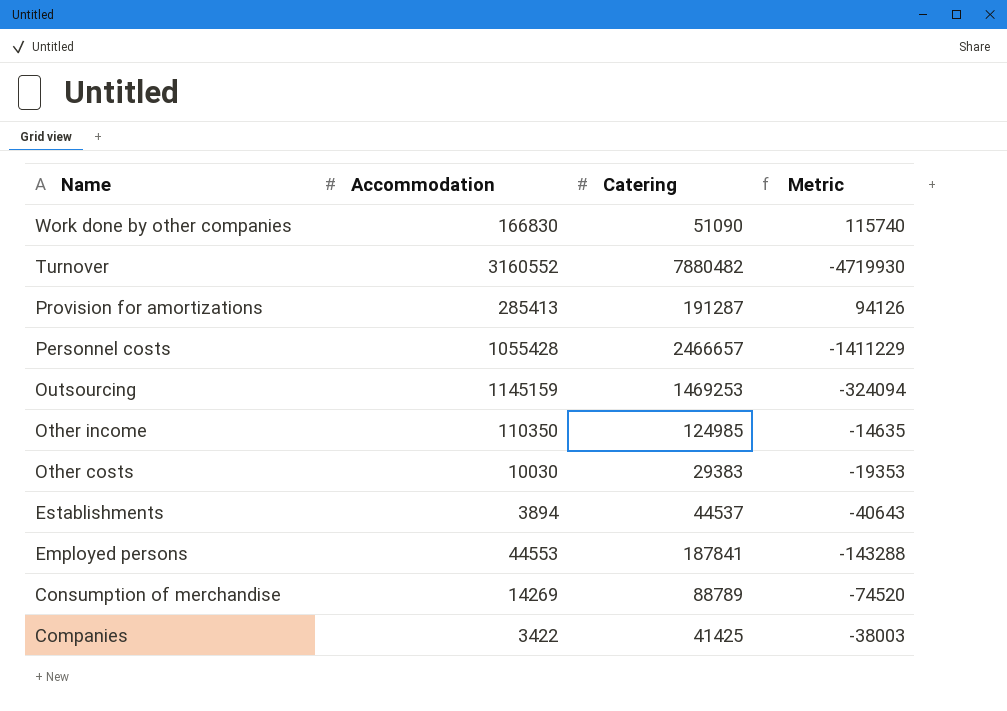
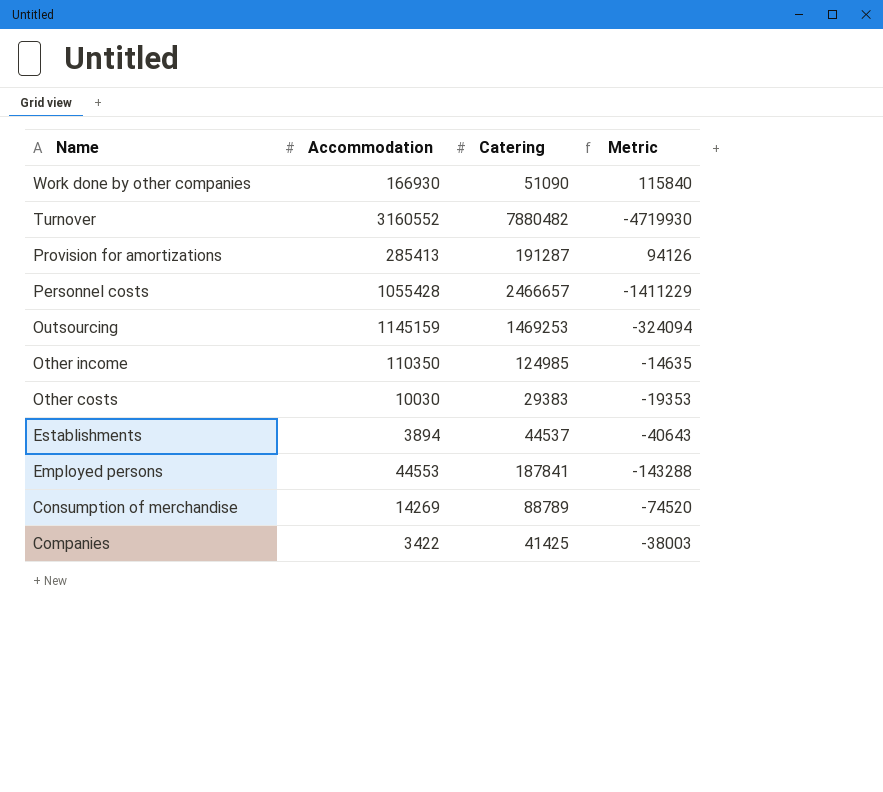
Work done by other companies | Accommodation: 166830 -> 166930
Work done by other companies | Metric: 115740 -> 115840

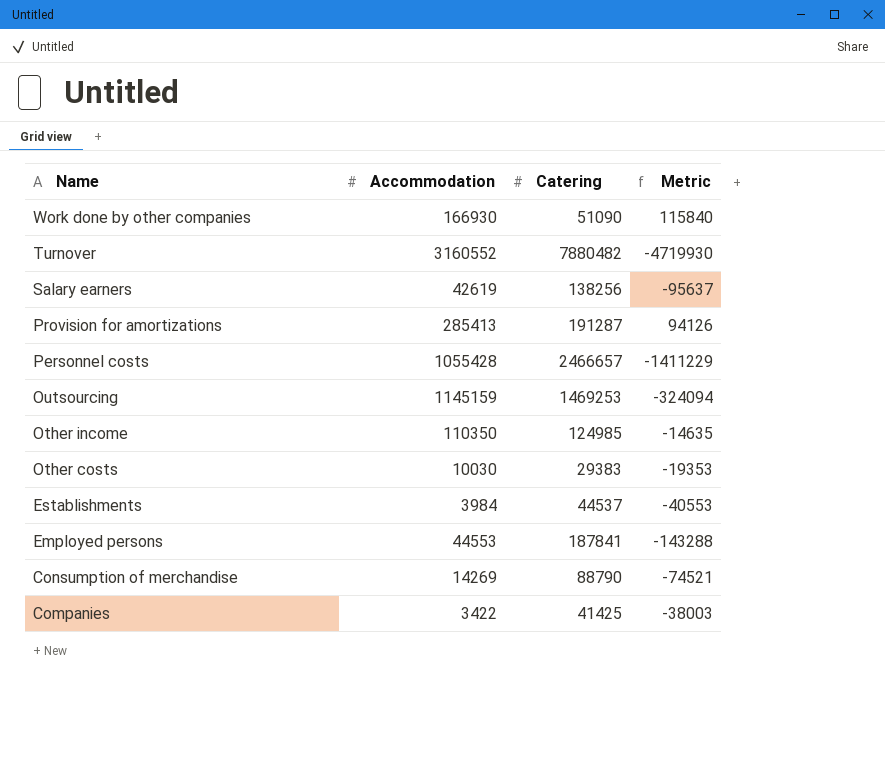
row Salary earners: none -> 42619 | 138256 | -95637
Establishments | Accommodation: 3894 -> 3984
Establishments | Metric: -40643 -> -40553
Consumption of merchandise | Catering: 88789 -> 88790
Consumption of merchandise | Metric: -74520 -> -74521

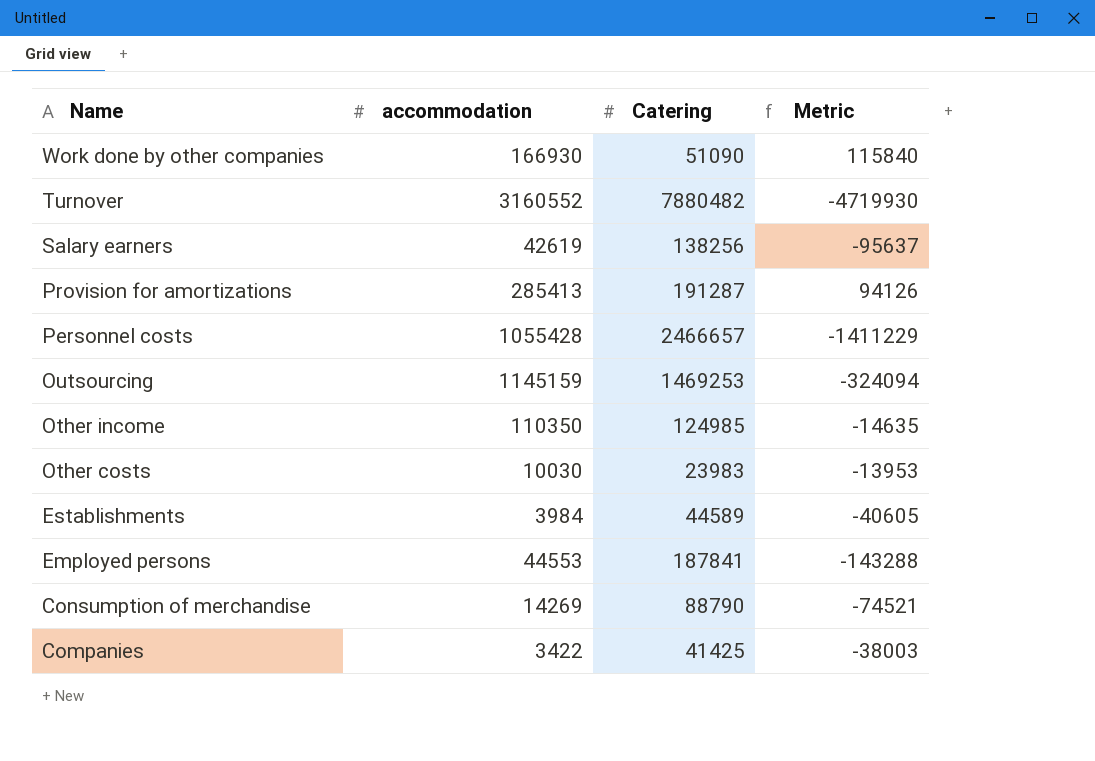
column name: Accommodation -> accommodation
Other costs | Catering: 29383 -> 23983
Other costs | Metric: -19353 -> -13953
Establishments | Catering: 44537 -> 44589
Establishments | Metric: -40553 -> -40605

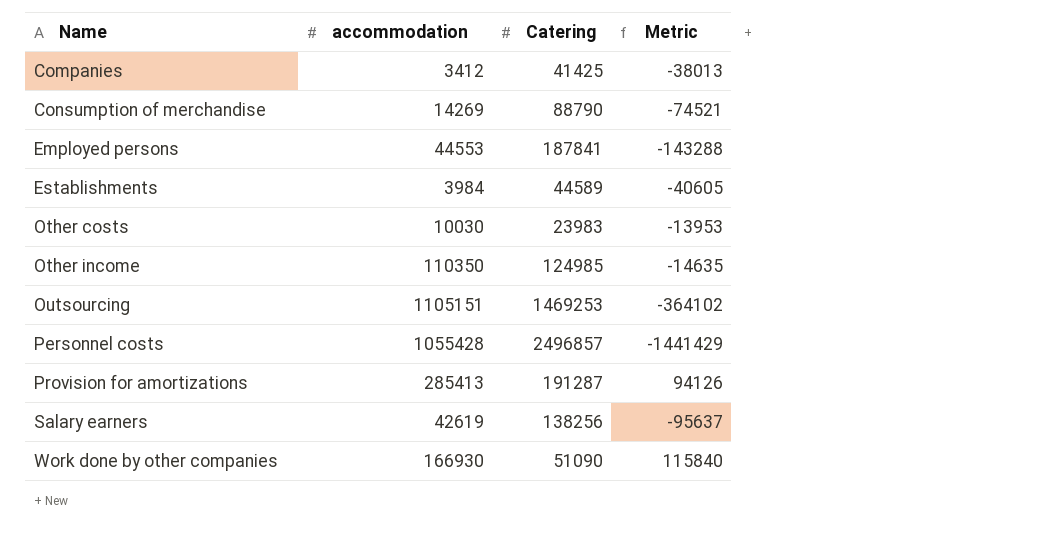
row order: Name descending -> Name ascending
row Turnover: 3160552 | 7880482 | -4719930 -> none
Companies | accommodation: 3422 -> 3412
Companies | Metric: -38003 -> -38013
Outsourcing | accommodation: 1145159 -> 1105151
Outsourcing | Metric: -324094 -> -364102
Personnel costs | Catering: 2466657 -> 2496857
Personnel costs | Metric: -1411229 -> -1441429

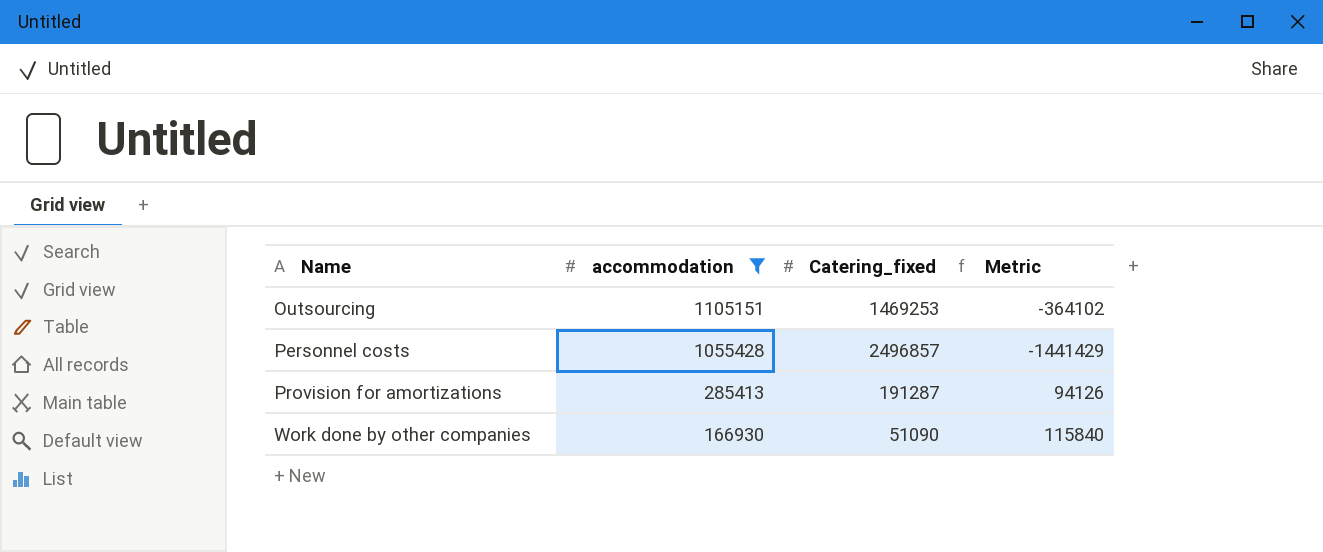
filter: none -> accommodation >= 166930
column name: Catering -> Catering_fixed

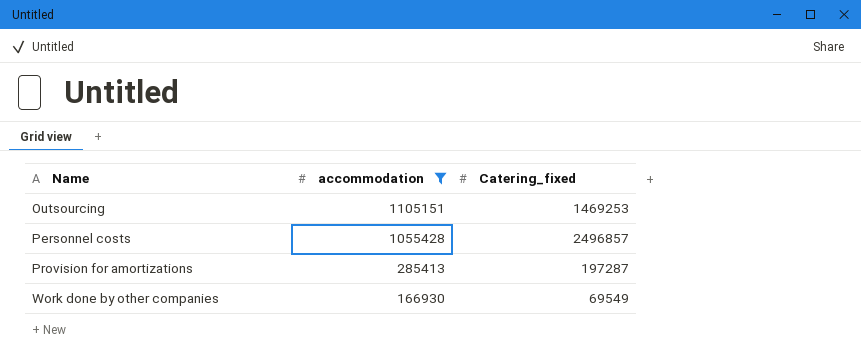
column Metric | formula: [accommodation] - [Catering_fixed] -> none
Provision for amortizations | Catering_fixed: 191287 -> 197287
Work done by other companies | Catering_fixed: 51090 -> 69549

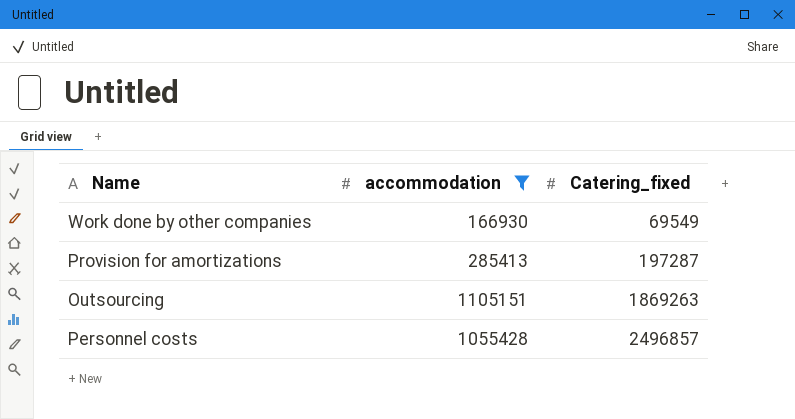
row order: Name ascending -> Catering_fixed ascending
Outsourcing | Catering_fixed: 1469253 -> 1869263

